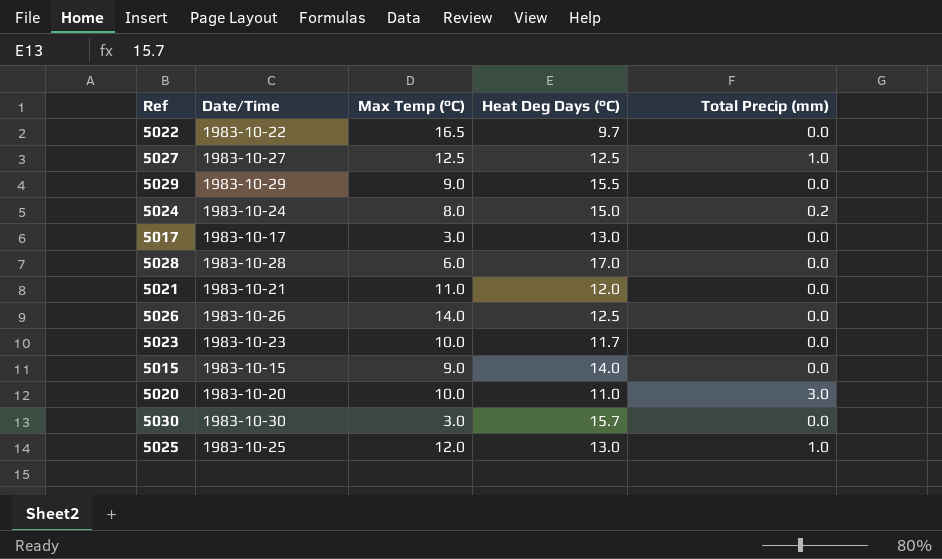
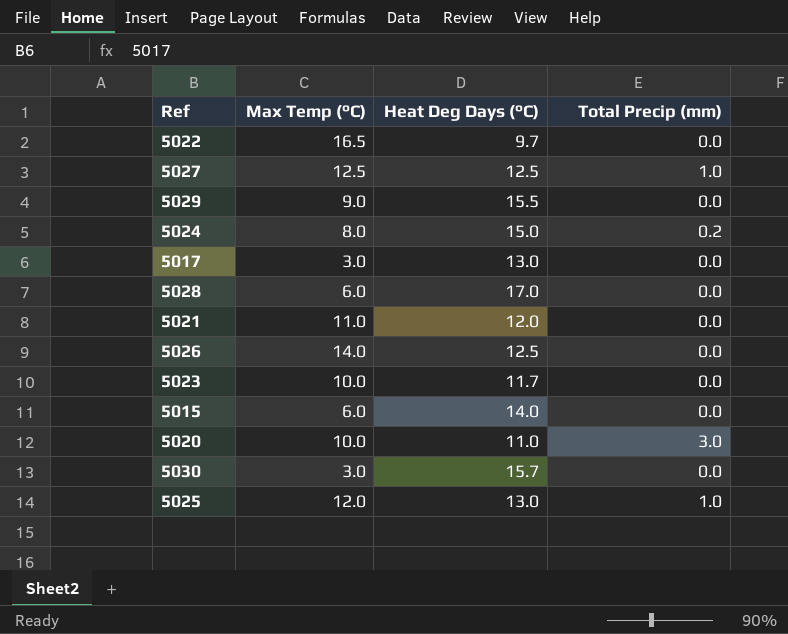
column Date/Time | position: 2 -> none
5015 | Max Temp (°C): 9.0 -> 6.0

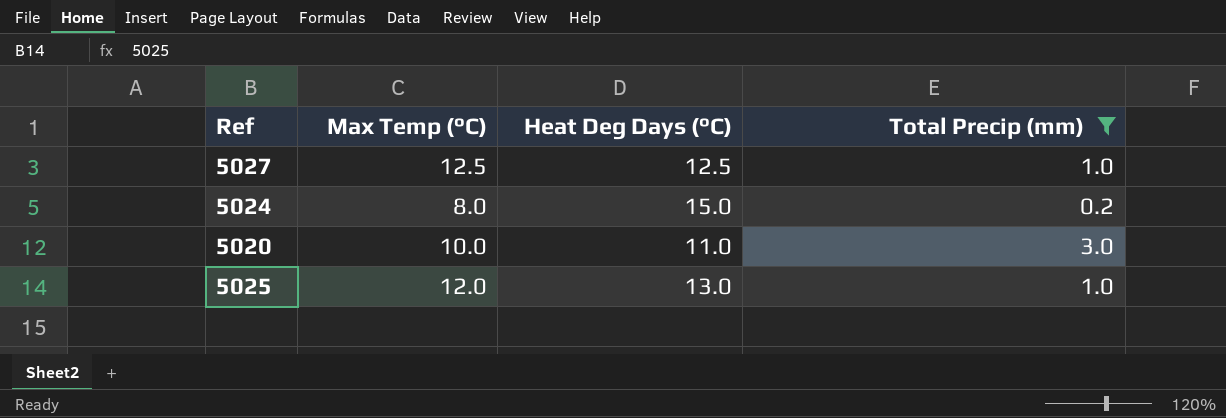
filter: none -> Total Precip (mm) != 0.0

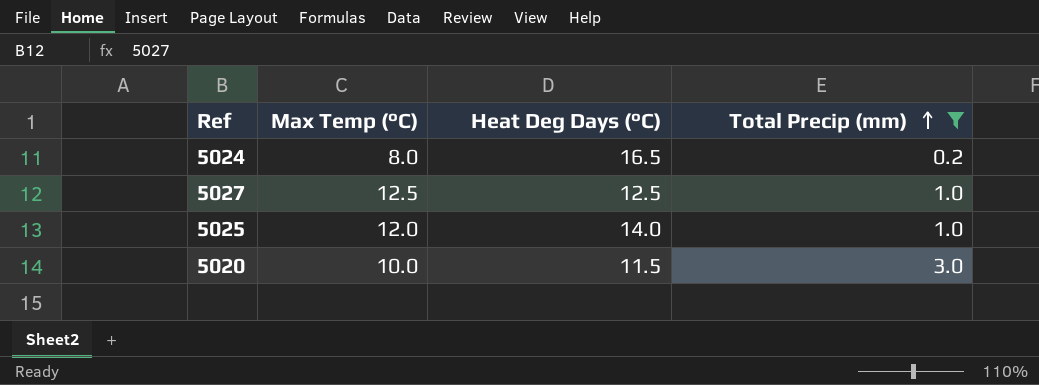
row order: none -> Total Precip (mm) ascending
5024 | Heat Deg Days (°C): 15.0 -> 16.5
5025 | Heat Deg Days (°C): 13.0 -> 14.0
5020 | Heat Deg Days (°C): 11.0 -> 11.5

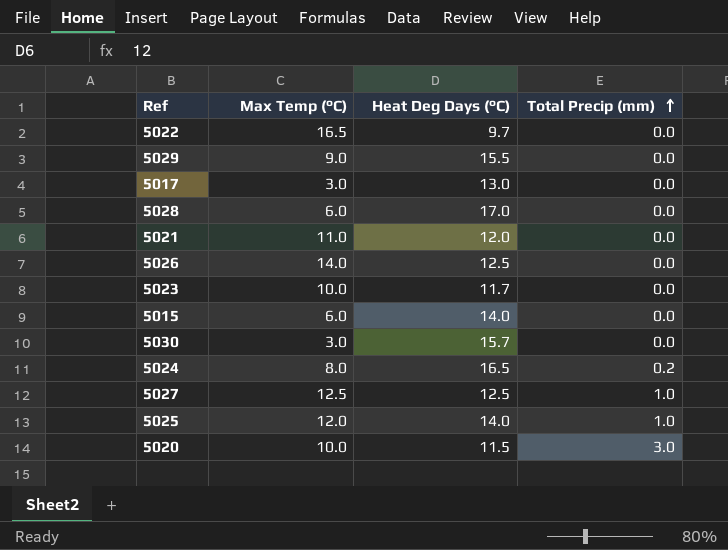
filter: Total Precip (mm) != 0.0 -> none

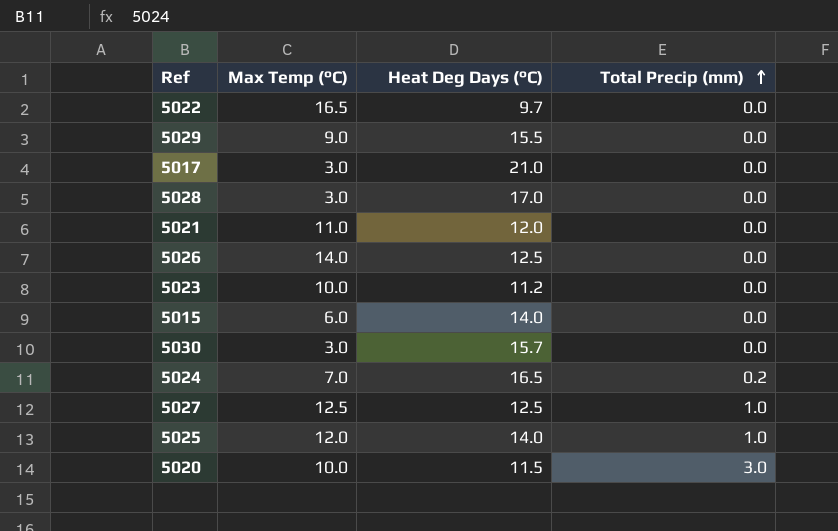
5017 | Heat Deg Days (°C): 13.0 -> 21.0
5028 | Max Temp (°C): 6.0 -> 3.0
5023 | Heat Deg Days (°C): 11.7 -> 11.2
5024 | Max Temp (°C): 8.0 -> 7.0

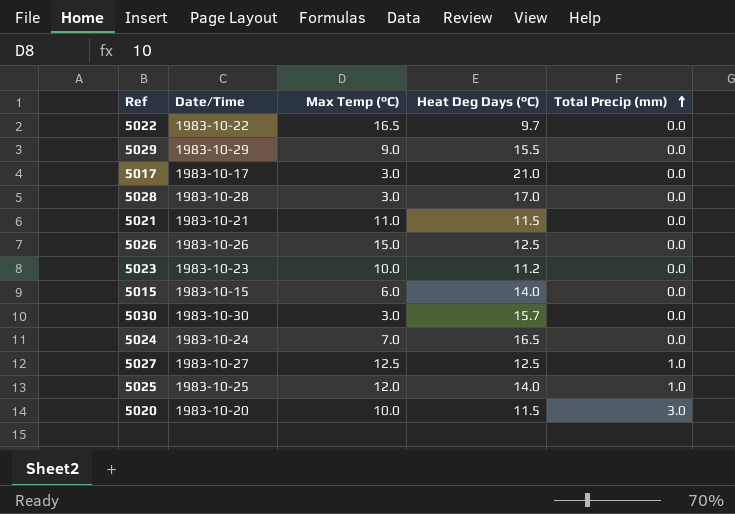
column Date/Time | position: none -> 2
5021 | Heat Deg Days (°C): 12.0 -> 11.5
5026 | Max Temp (°C): 14.0 -> 15.0
5024 | Total Precip (mm): 0.2 -> 0.0

